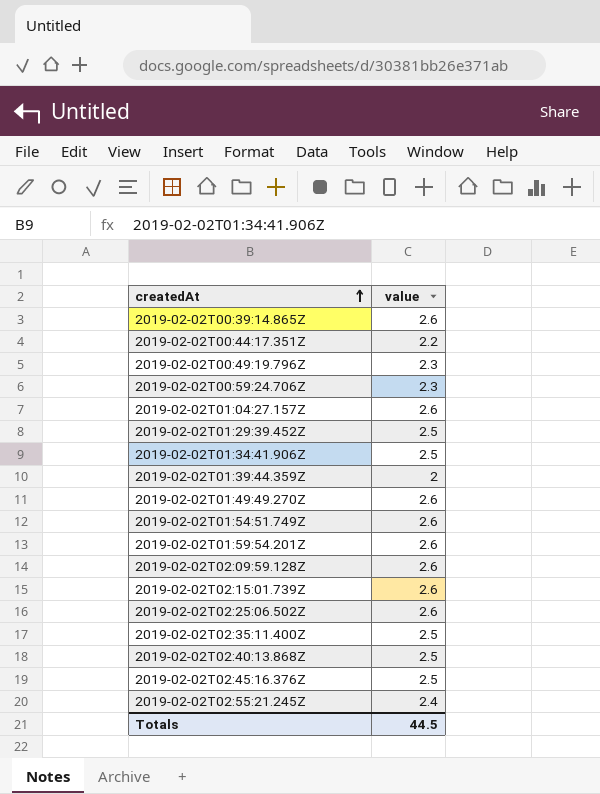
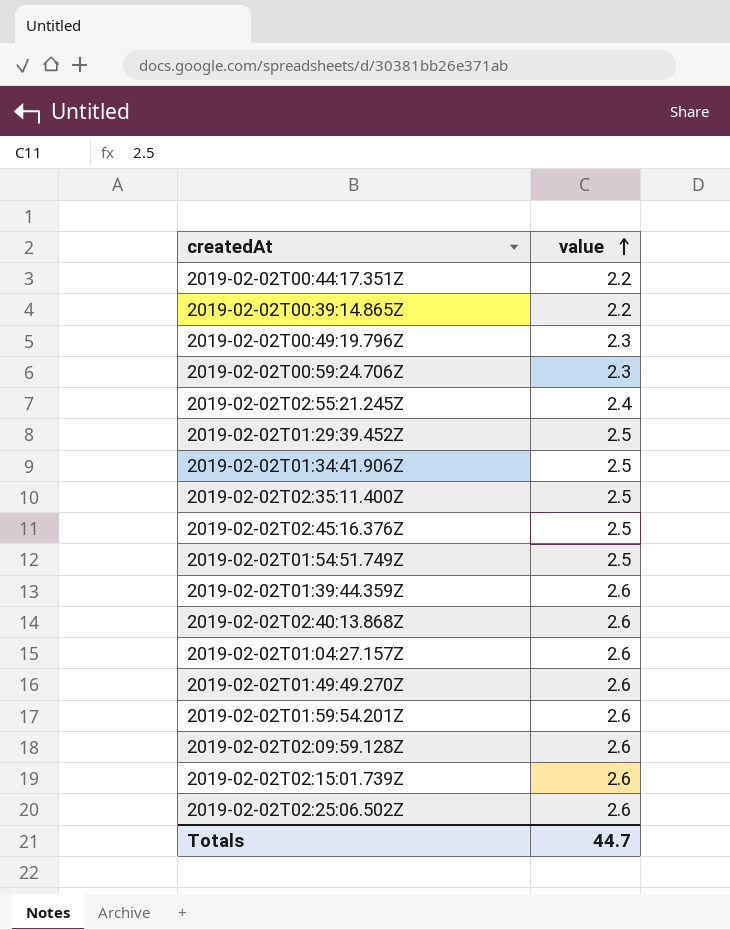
row order: createdAt ascending -> value ascending
2019-02-02T00:39:14.865Z | value: 2.6 -> 2.2
2019-02-02T01:54:51.749Z | value: 2.6 -> 2.5
2019-02-02T01:39:44.359Z | value: 2 -> 2.6
2019-02-02T02:40:13.868Z | value: 2.5 -> 2.6
Totals | value: 44.5 -> 44.7

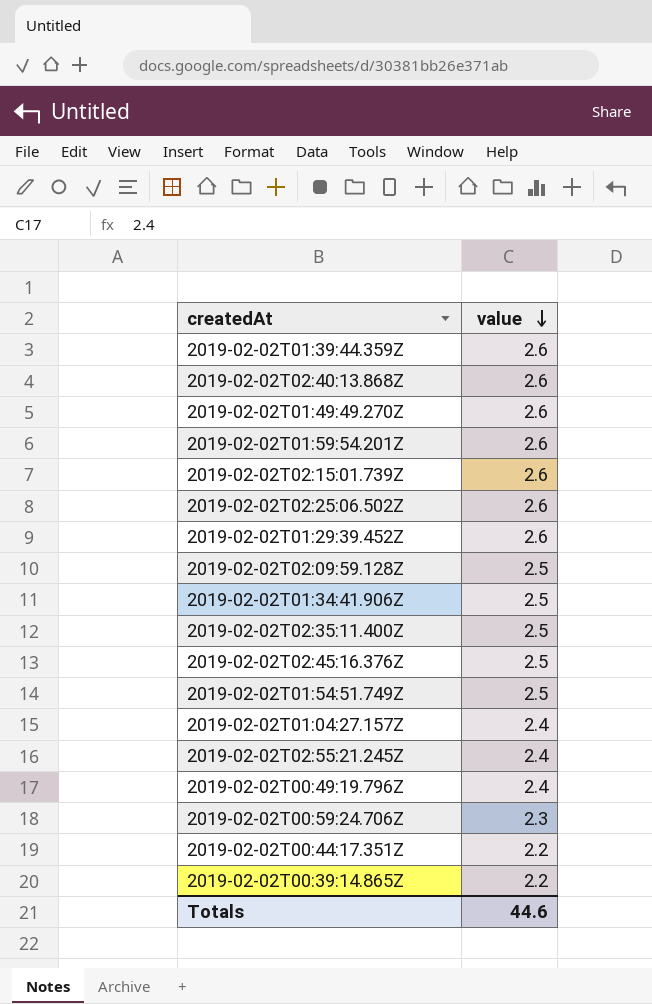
row order: value ascending -> value descending
2019-02-02T01:29:39.452Z | value: 2.5 -> 2.6
2019-02-02T02:09:59.128Z | value: 2.6 -> 2.5
2019-02-02T01:04:27.157Z | value: 2.6 -> 2.4
2019-02-02T00:49:19.796Z | value: 2.3 -> 2.4
Totals | value: 44.7 -> 44.6

